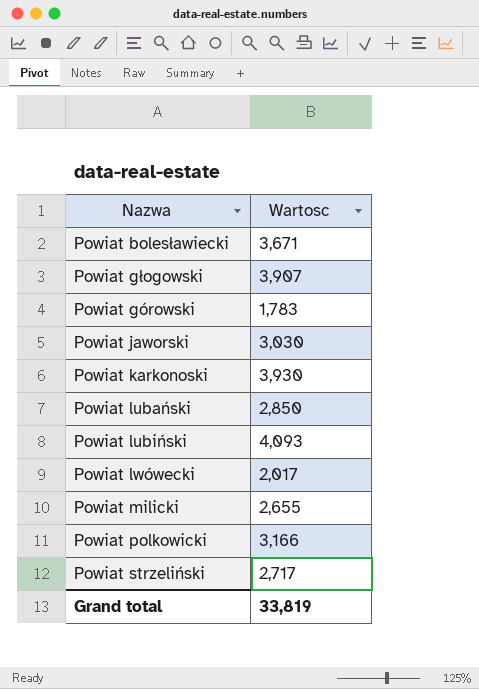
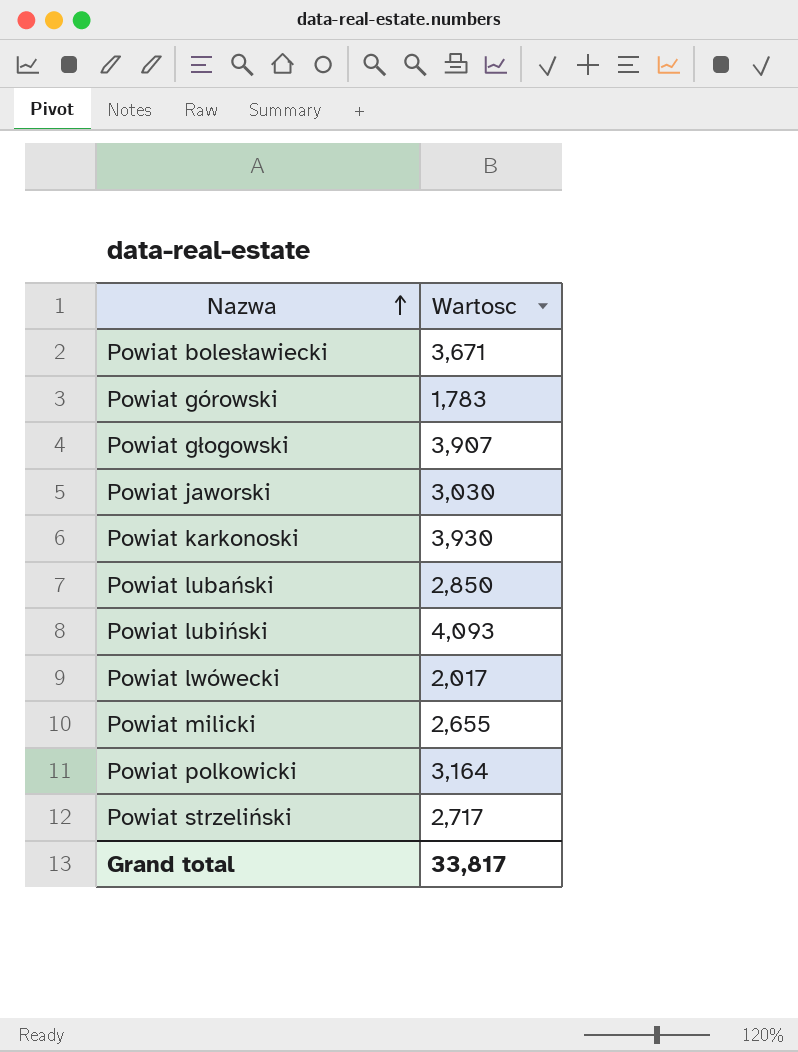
row order: none -> Nazwa ascending
Powiat polkowicki | Wartosc: 3,166 -> 3,164
Grand total | Wartosc: 33,819 -> 33,817

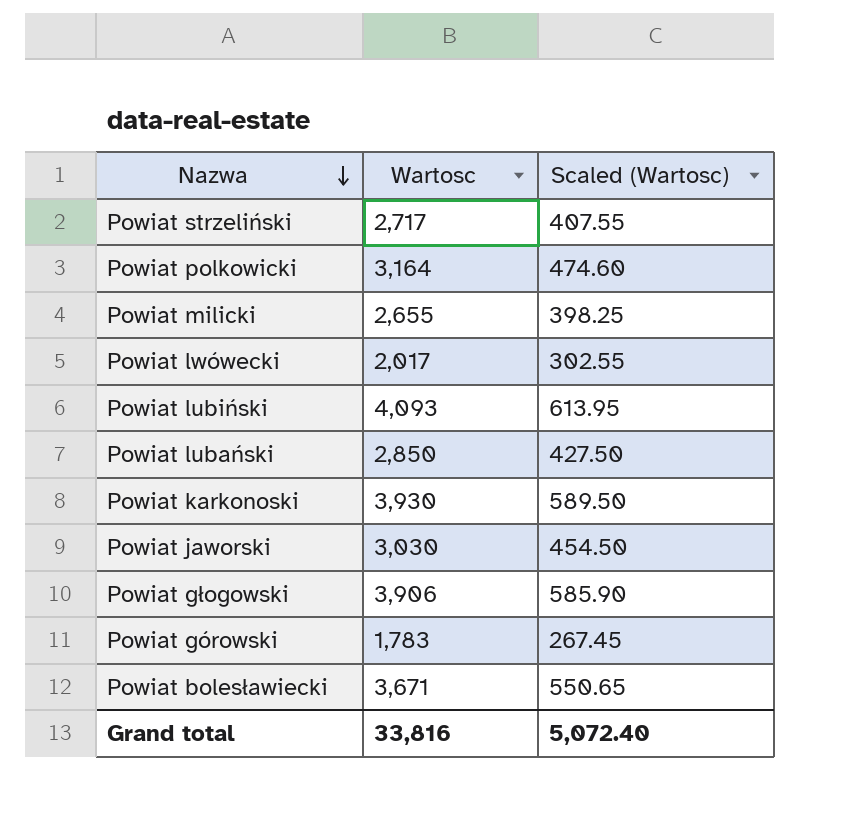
row order: Nazwa ascending -> Nazwa descending
column Scaled (Wartosc) | formula: none -> [Wartosc] * 0.15
Powiat głogowski | Wartosc: 3,907 -> 3,906
Grand total | Wartosc: 33,817 -> 33,816

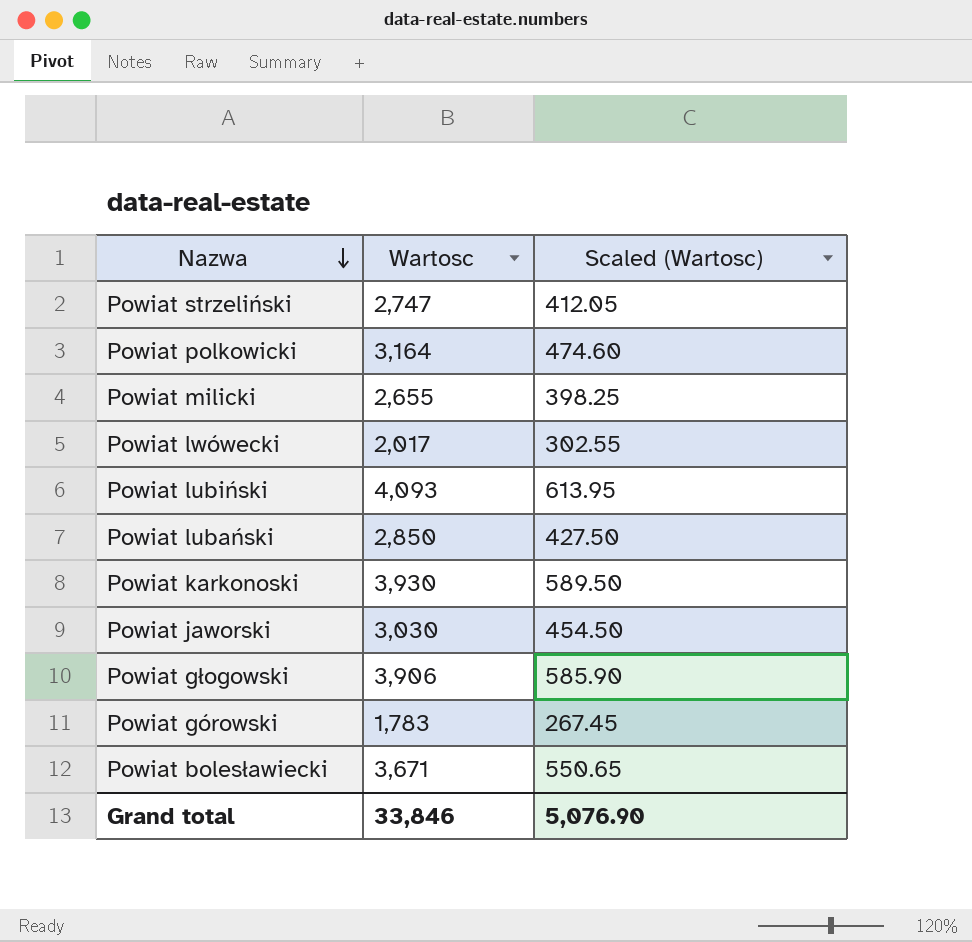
Powiat strzeliński | Wartosc: 2,717 -> 2,747
Powiat strzeliński | Scaled (Wartosc): 407.55 -> 412.05
Grand total | Wartosc: 33,816 -> 33,846
Grand total | Scaled (Wartosc): 5,072.40 -> 5,076.90

